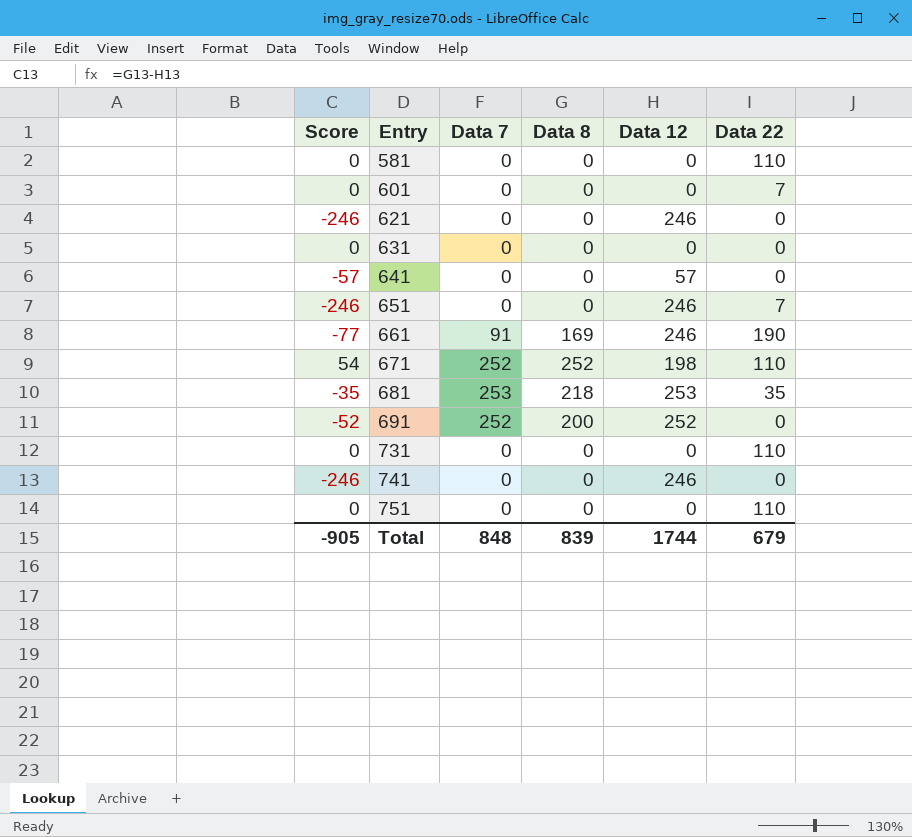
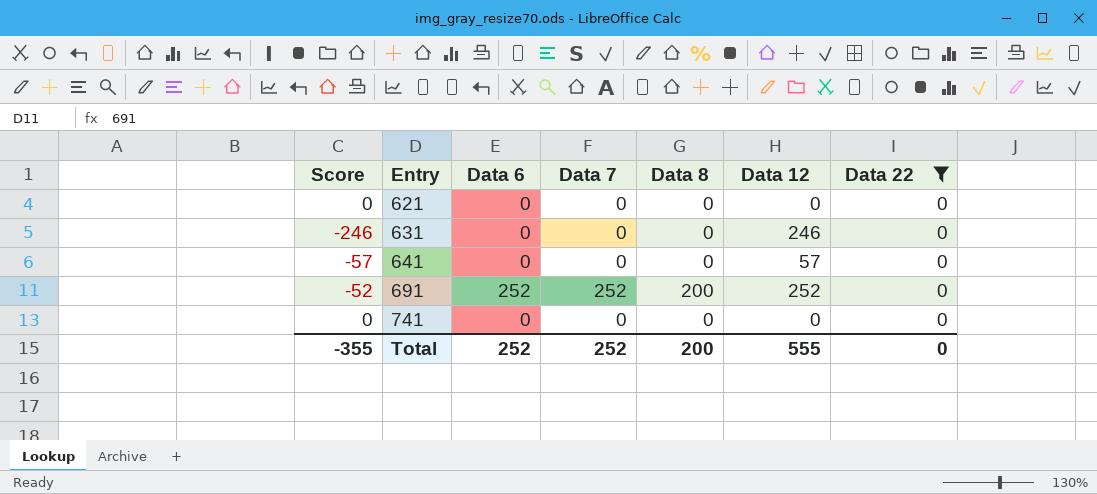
filter: none -> Data 22 = 0
column Data 6 | position: none -> 3
621 | Score: -246 -> 0
621 | Data 12: 246 -> 0
631 | Score: 0 -> -246
631 | Data 12: 0 -> 246
741 | Score: -246 -> 0
741 | Data 12: 246 -> 0
Total | Score: -905 -> -355
Total | Data 7: 848 -> 252
Total | Data 8: 839 -> 200
Total | Data 12: 1744 -> 555
Total | Data 22: 679 -> 0

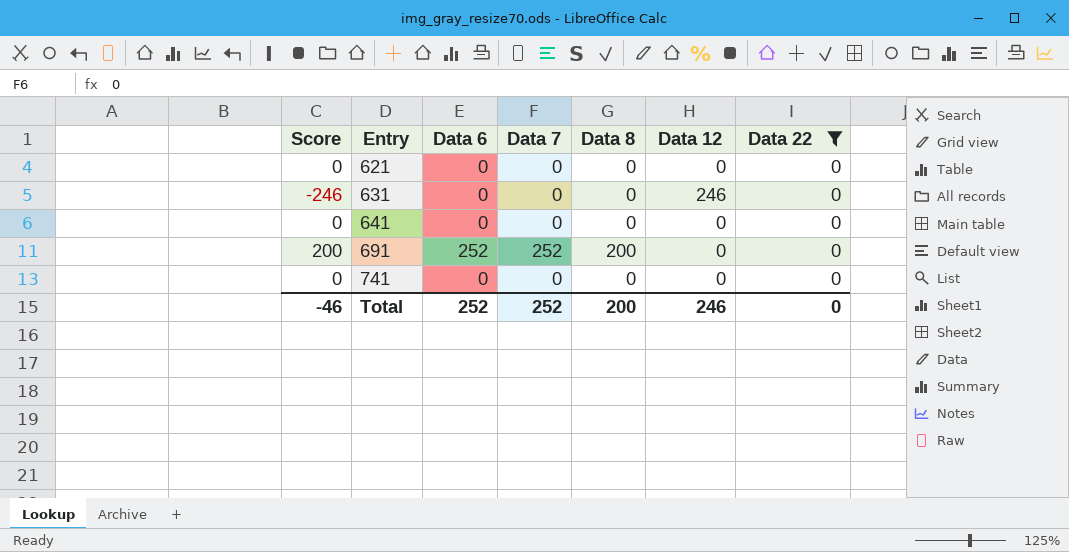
641 | Score: -57 -> 0
641 | Data 12: 57 -> 0
691 | Score: -52 -> 200
691 | Data 12: 252 -> 0
Total | Score: -355 -> -46
Total | Data 12: 555 -> 246

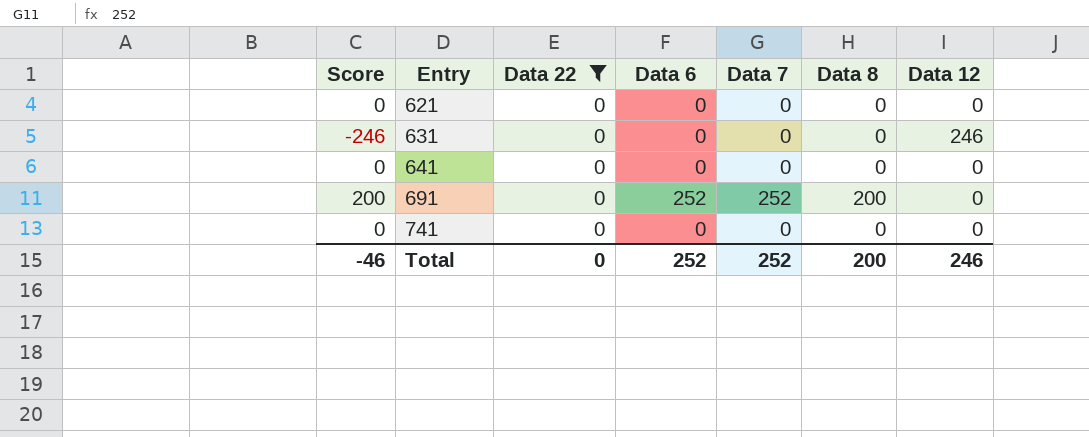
column Data 22 | position: 7 -> 3

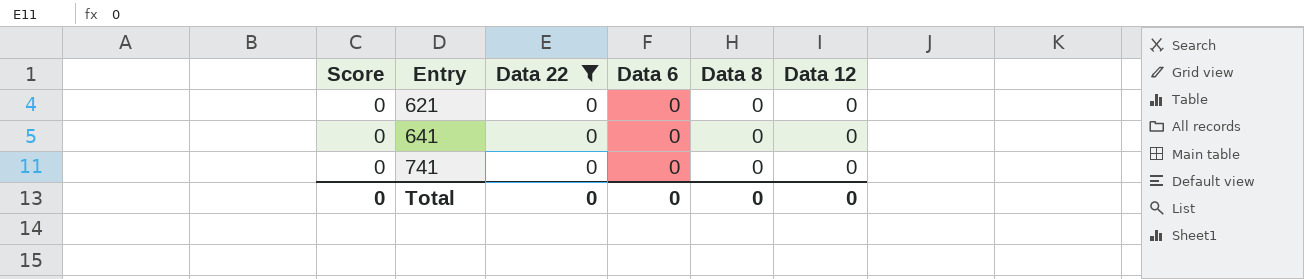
column Data 7 | position: 5 -> none
row 631: -246 | 0 | 0 | 0 | 0 | 246 -> none
row 691: 200 | 0 | 252 | 252 | 200 | 0 -> none
Total | Score: -46 -> 0
Total | Data 6: 252 -> 0
Total | Data 8: 200 -> 0
Total | Data 12: 246 -> 0

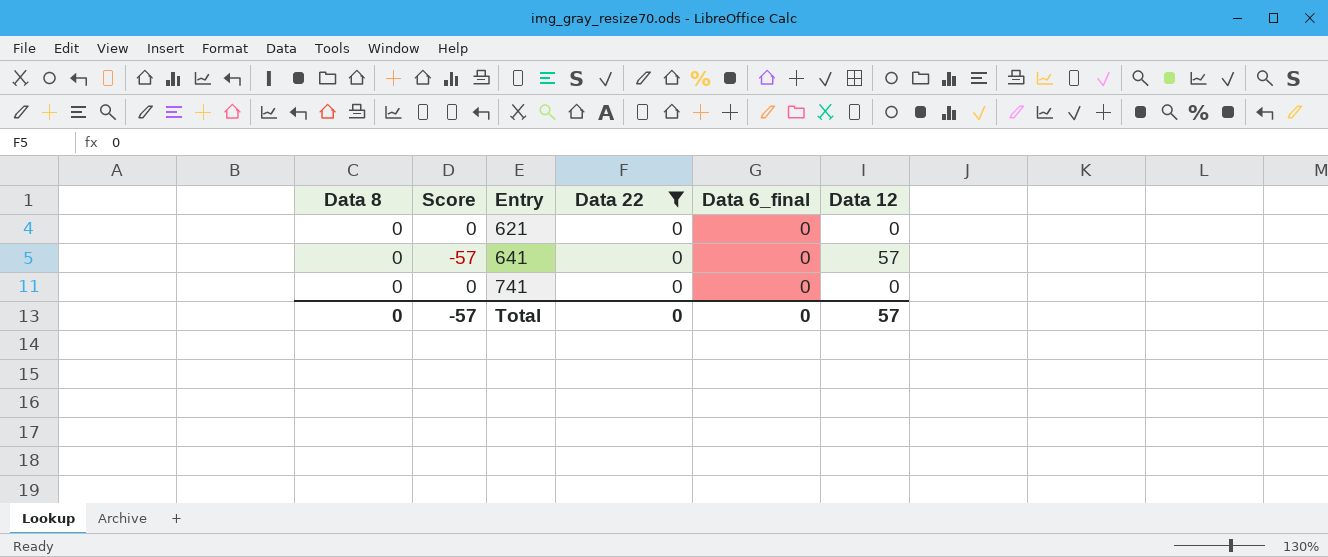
column Data 8 | position: 5 -> 1
column name: Data 6 -> Data 6_final
641 | Score: 0 -> -57
641 | Data 12: 0 -> 57
Total | Score: 0 -> -57
Total | Data 12: 0 -> 57

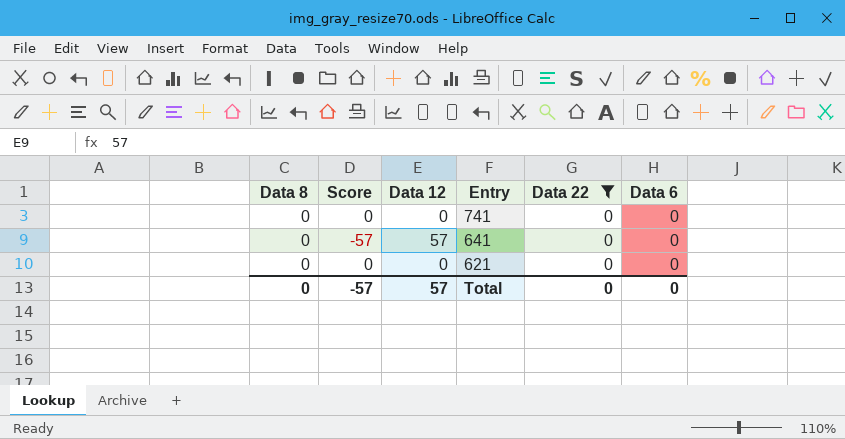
row order: Entry ascending -> Entry descending
column Data 12 | position: 6 -> 3
column name: Data 6_final -> Data 6

